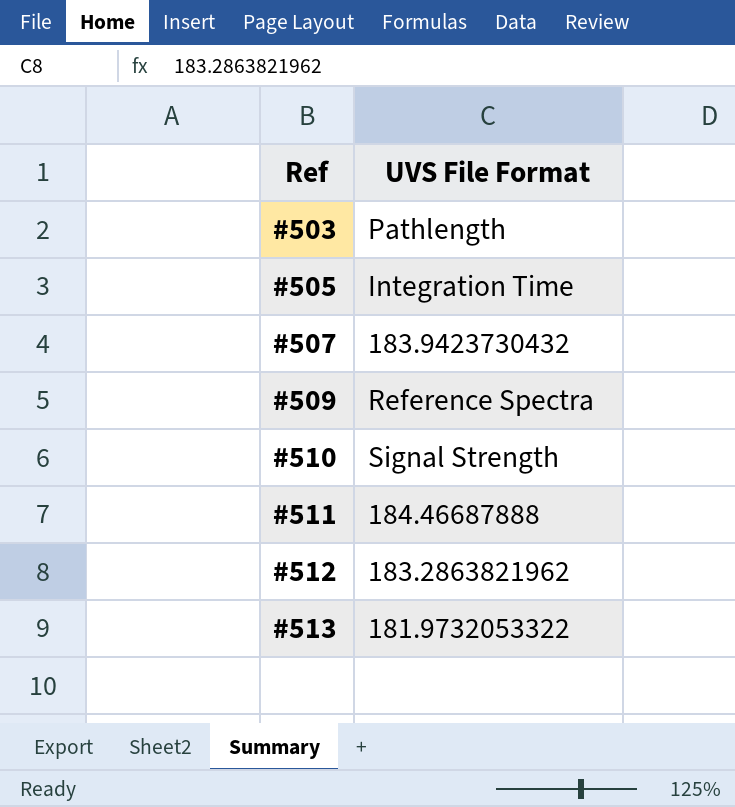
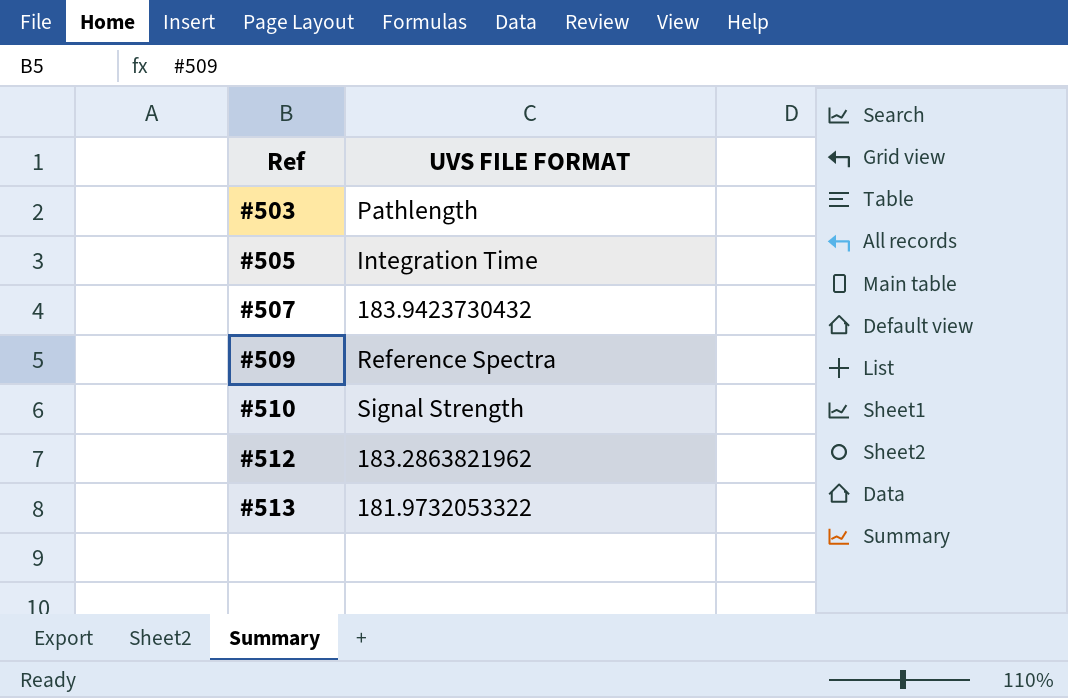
column name: UVS File Format -> UVS FILE FORMAT
row #511: 184.46687888 -> none

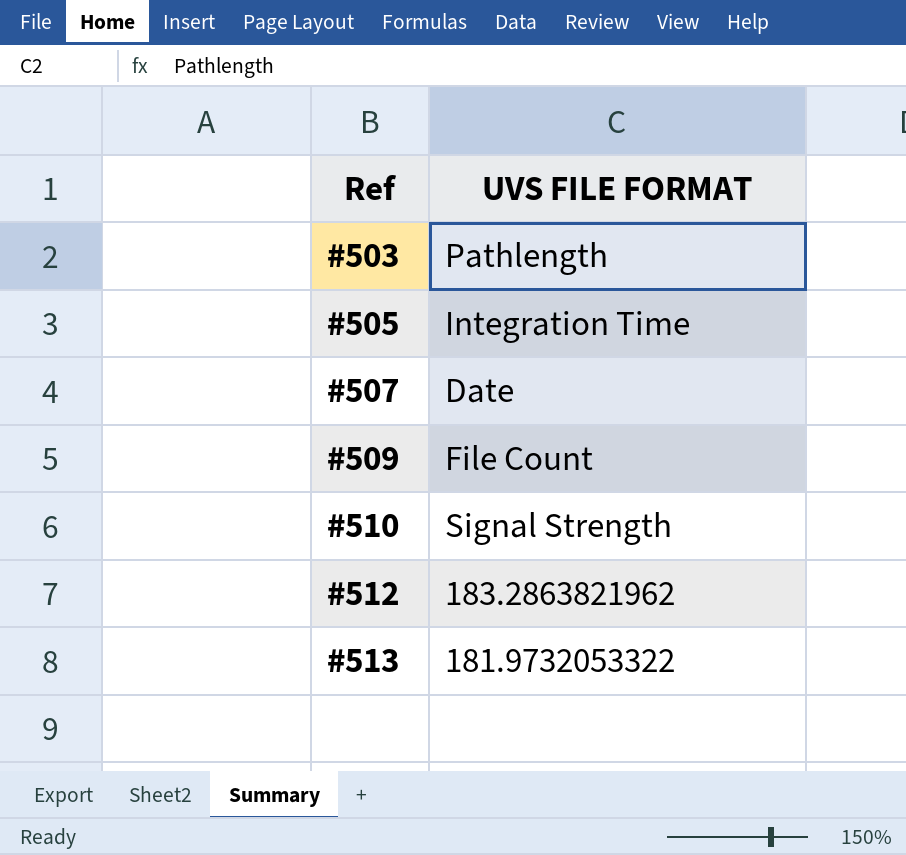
#507 | UVS FILE FORMAT: 183.9423730432 -> Date
#509 | UVS FILE FORMAT: Reference Spectra -> File Count

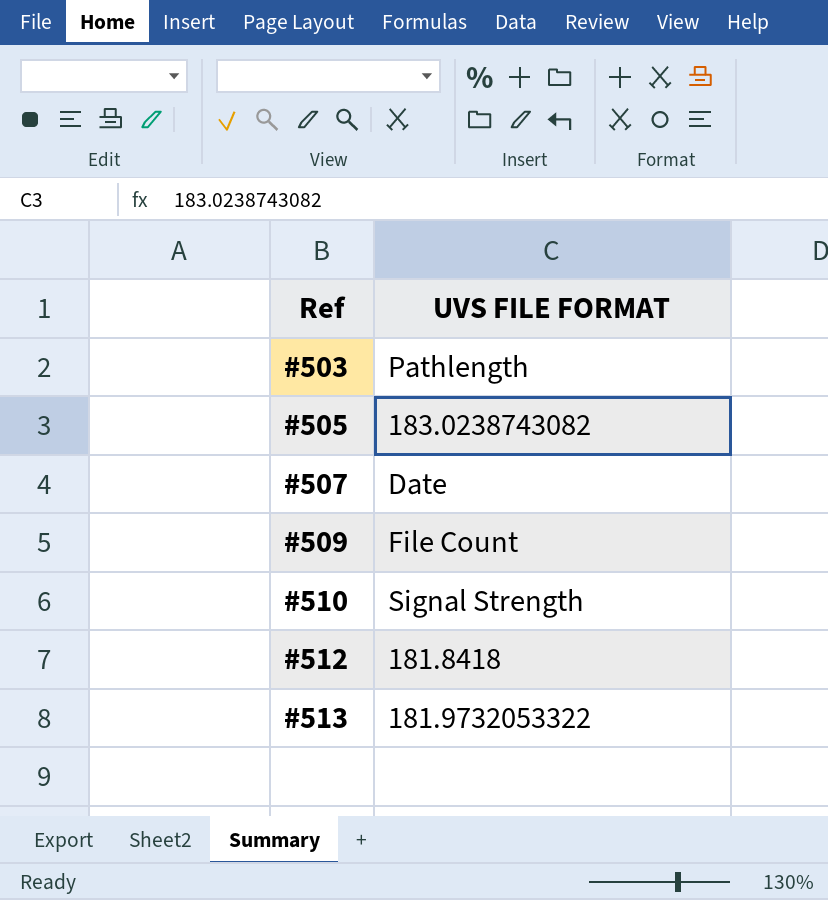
#505 | UVS FILE FORMAT: Integration Time -> 183.0238743082
#512 | UVS FILE FORMAT: 183.2863821962 -> 181.8418

